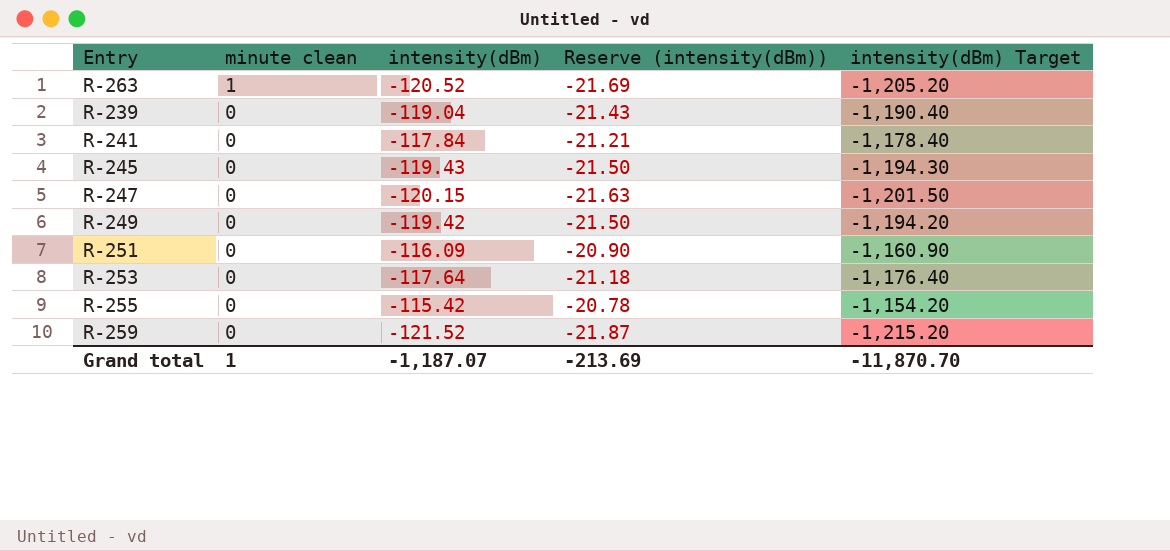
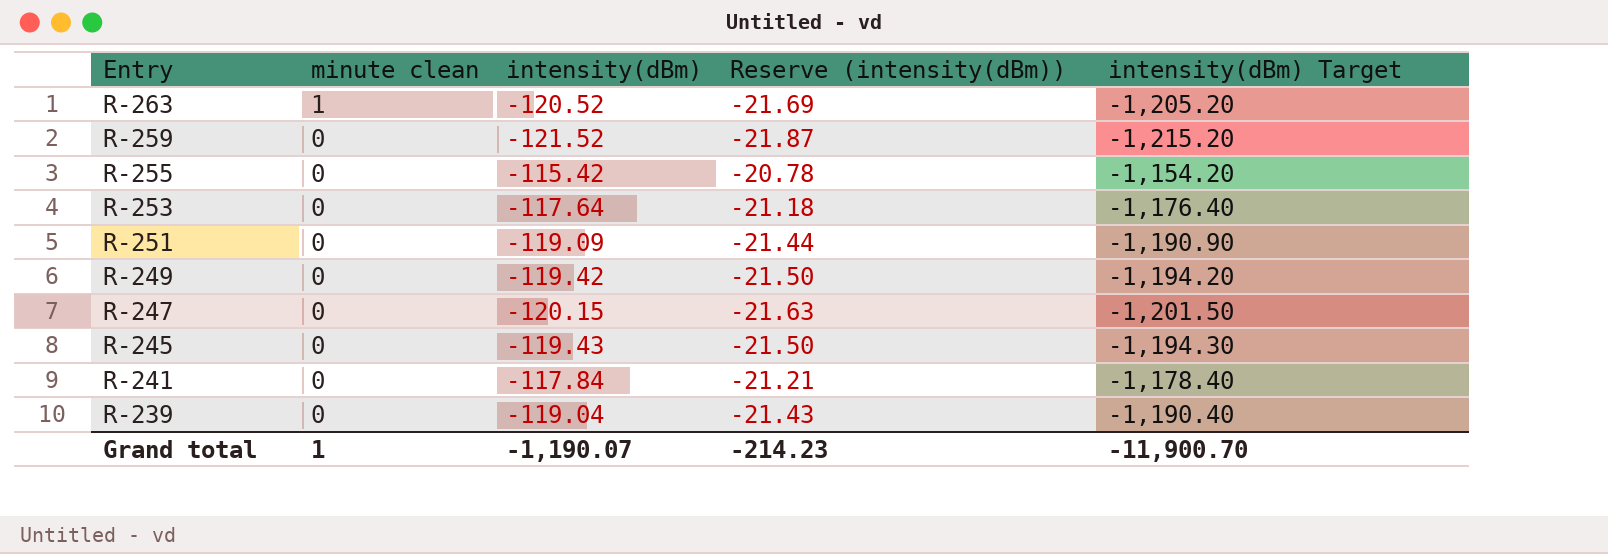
row order: minute clean descending -> Entry descending
R-251 | intensity(dBm): -116.09 -> -119.09
R-251 | Reserve (intensity(dBm)): -20.90 -> -21.44
R-251 | intensity(dBm) Target: -1,160.90 -> -1,190.90
Grand total | intensity(dBm): -1,187.07 -> -1,190.07
Grand total | Reserve (intensity(dBm)): -213.69 -> -214.23
Grand total | intensity(dBm) Target: -11,870.70 -> -11,900.70

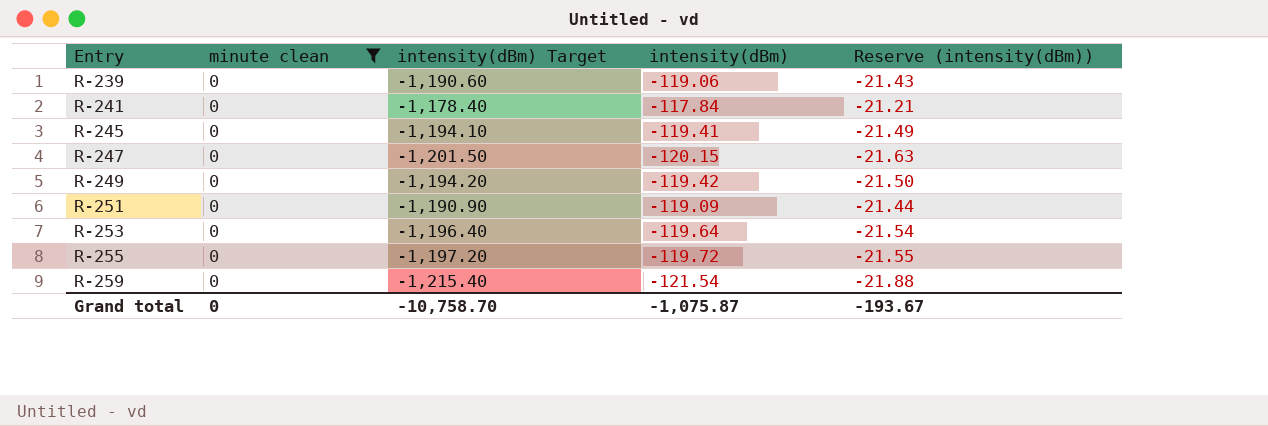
filter: none -> minute clean = 0
row order: Entry descending -> Entry ascending
column intensity(dBm) Target | position: 5 -> 3
R-239 | intensity(dBm) Target: -1,190.40 -> -1,190.60
R-239 | intensity(dBm): -119.04 -> -119.06
R-245 | intensity(dBm) Target: -1,194.30 -> -1,194.10
R-245 | intensity(dBm): -119.43 -> -119.41
R-245 | Reserve (intensity(dBm)): -21.50 -> -21.49
R-253 | intensity(dBm) Target: -1,176.40 -> -1,196.40
R-253 | intensity(dBm): -117.64 -> -119.64
R-253 | Reserve (intensity(dBm)): -21.18 -> -21.54
R-255 | intensity(dBm) Target: -1,154.20 -> -1,197.20
R-255 | intensity(dBm): -115.42 -> -119.72
R-255 | Reserve (intensity(dBm)): -20.78 -> -21.55
R-259 | intensity(dBm) Target: -1,215.20 -> -1,215.40
R-259 | intensity(dBm): -121.52 -> -121.54
R-259 | Reserve (intensity(dBm)): -21.87 -> -21.88
Grand total | minute clean: 1 -> 0
Grand total | intensity(dBm) Target: -11,900.70 -> -10,758.70
Grand total | intensity(dBm): -1,190.07 -> -1,075.87
Grand total | Reserve (intensity(dBm)): -214.23 -> -193.67

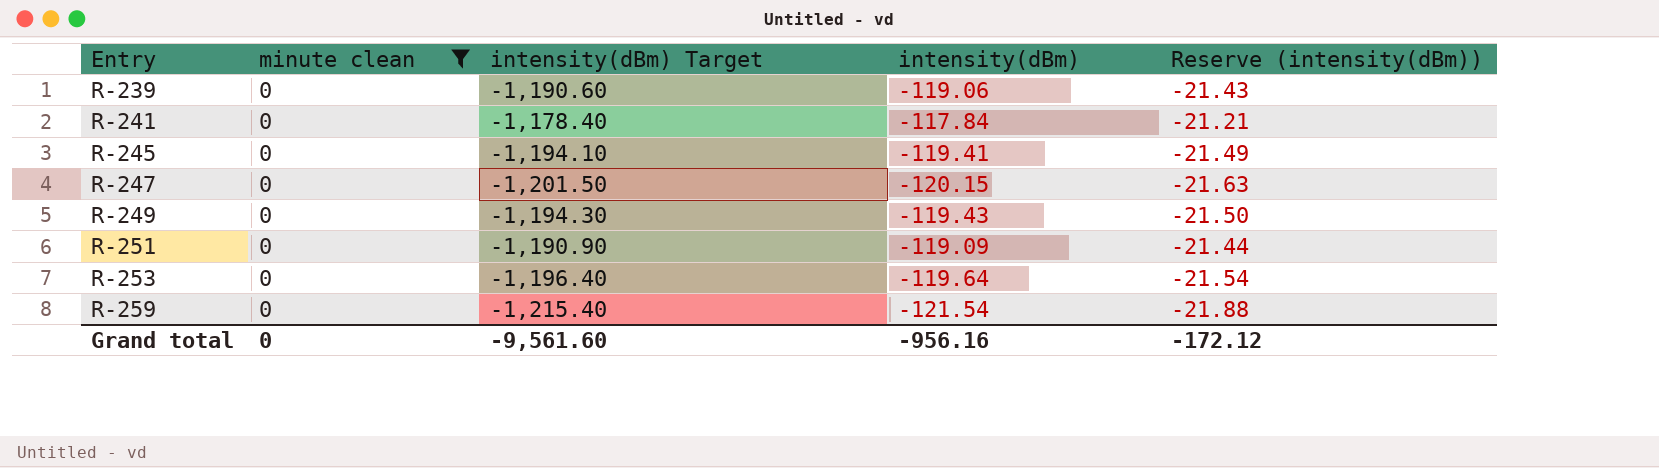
row R-255: 0 | -1,197.20 | -119.72 | -21.55 -> none
R-249 | intensity(dBm) Target: -1,194.20 -> -1,194.30
R-249 | intensity(dBm): -119.42 -> -119.43
Grand total | intensity(dBm) Target: -10,758.70 -> -9,561.60
Grand total | intensity(dBm): -1,075.87 -> -956.16
Grand total | Reserve (intensity(dBm)): -193.67 -> -172.12

